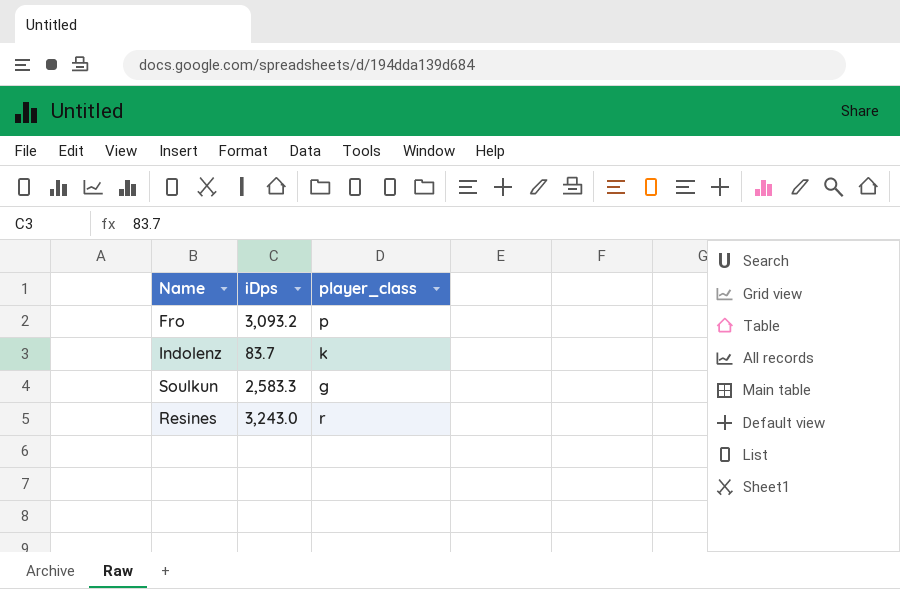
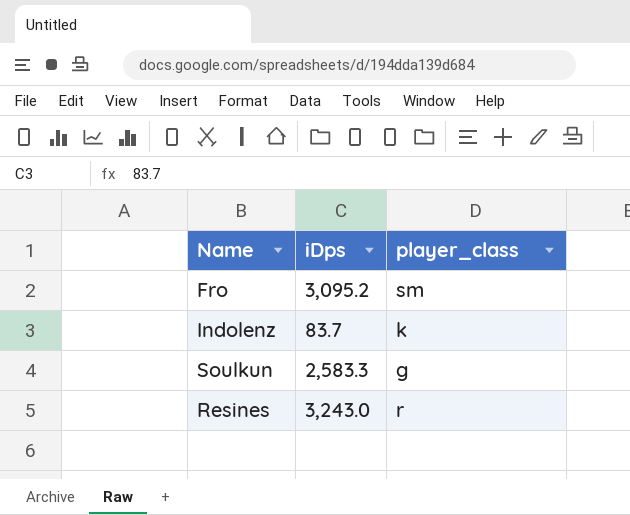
Fro | iDps: 3,093.2 -> 3,095.2
Fro | player_class: p -> sm

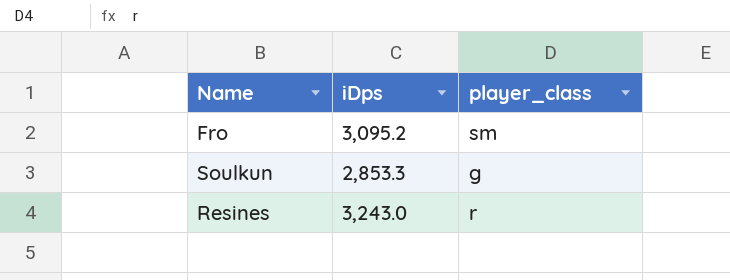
row Indolenz: 83.7 | k -> none
Soulkun | iDps: 2,583.3 -> 2,853.3

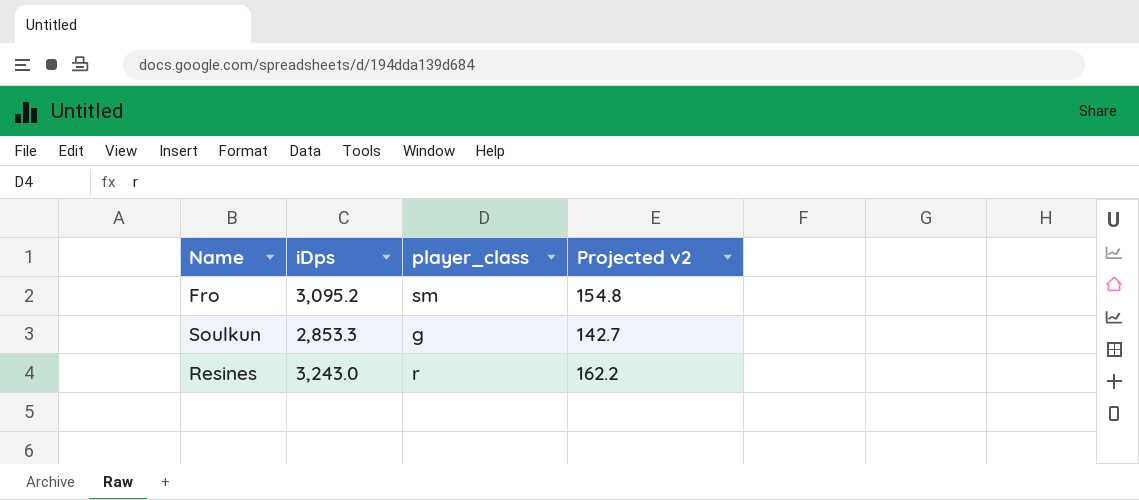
column Projected v2 | formula: none -> [iDps] * 0.05

